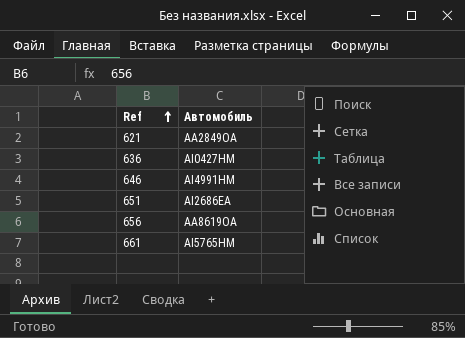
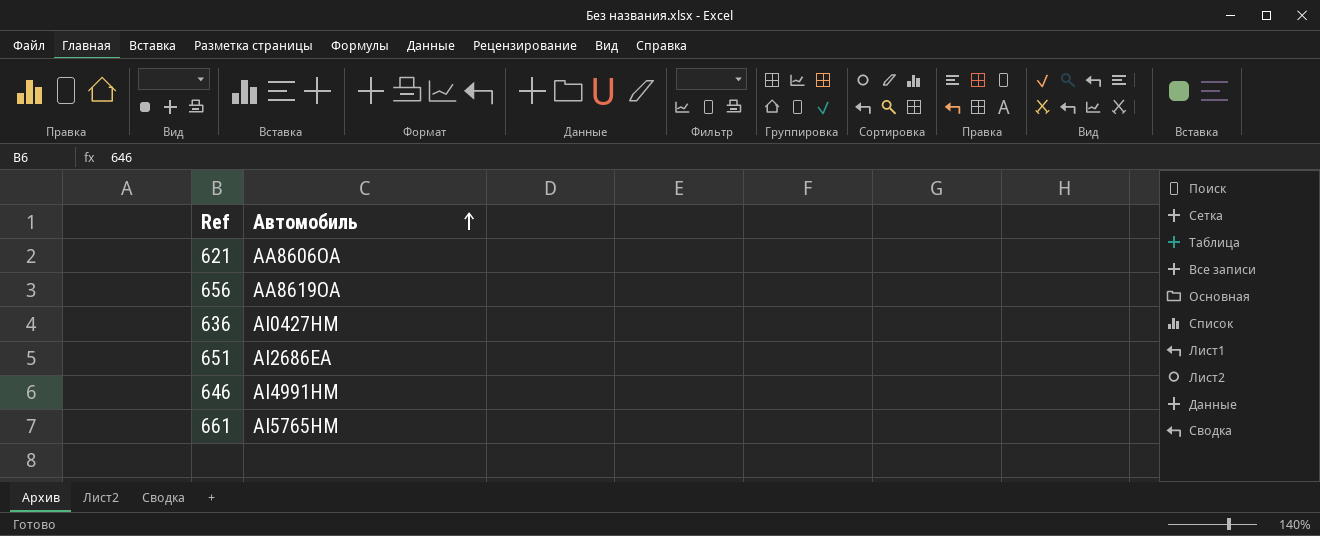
row order: Ref ascending -> Автомобиль ascending
621 | Автомобиль: AA2849OA -> AA8606OA

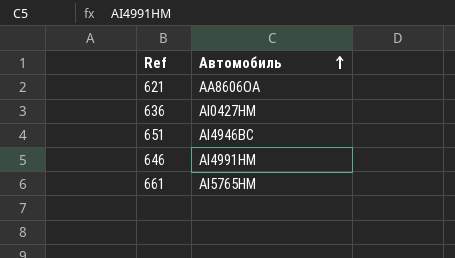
row 656: AA8619OA -> none
651 | Автомобиль: AI2686EA -> AI4946BC

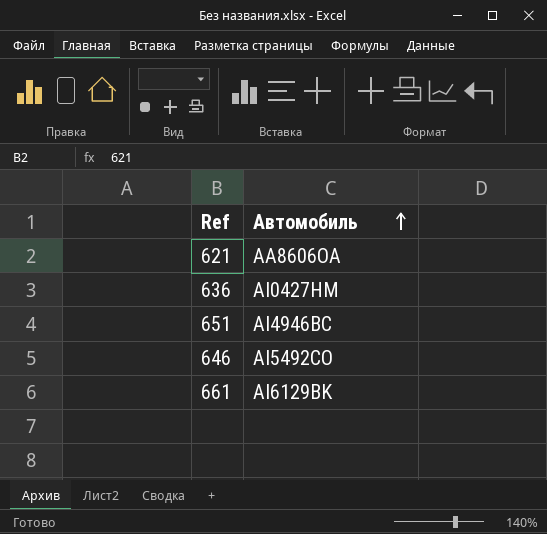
646 | Автомобиль: AI4991HM -> AI5492CO
661 | Автомобиль: AI5765HM -> AI6129BK

